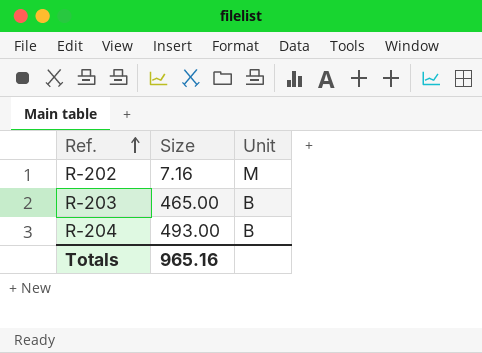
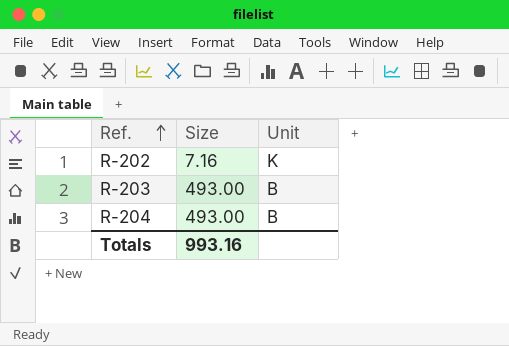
R-202 | Unit: M -> K
R-203 | Size: 465.00 -> 493.00
Totals | Size: 965.16 -> 993.16

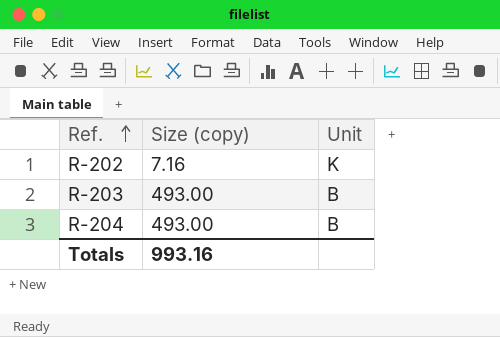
column name: Size -> Size (copy)

